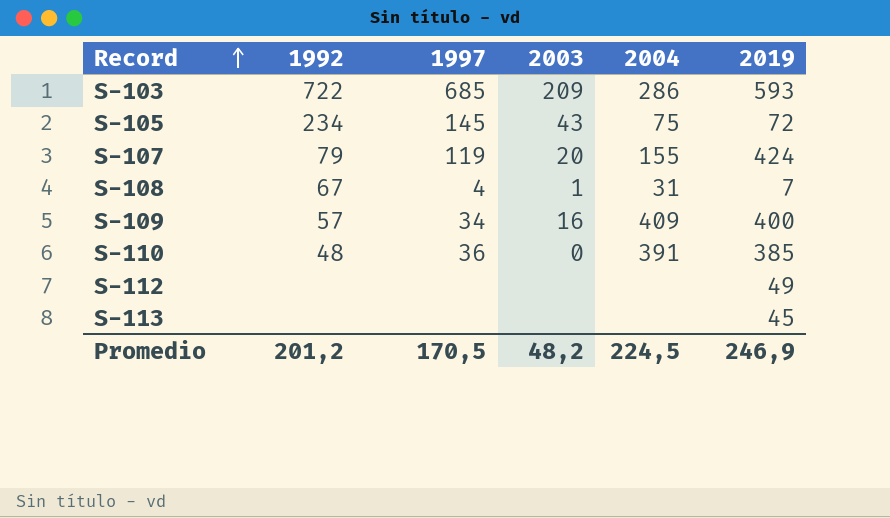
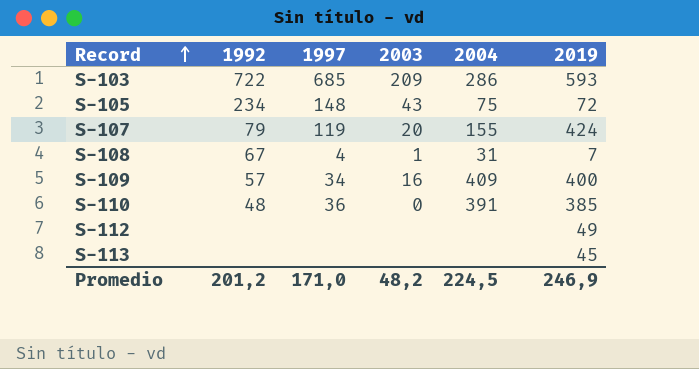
S-105 | 1997: 145 -> 148
Promedio | 1997: 170,5 -> 171,0

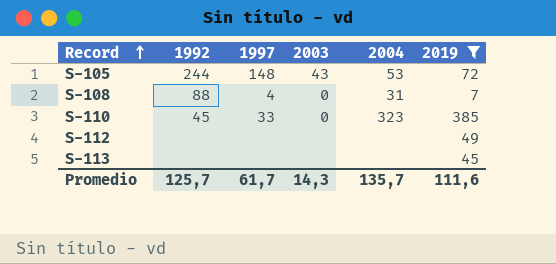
filter: none -> 2019 <= 385
S-105 | 1992: 234 -> 244
S-105 | 2004: 75 -> 53
S-108 | 1992: 67 -> 88
S-108 | 2003: 1 -> 0
S-110 | 1992: 48 -> 45
S-110 | 1997: 36 -> 33
S-110 | 2004: 391 -> 323
Promedio | 1992: 201,2 -> 125,7
Promedio | 1997: 171,0 -> 61,7
Promedio | 2003: 48,2 -> 14,3
Promedio | 2004: 224,5 -> 135,7
Promedio | 2019: 246,9 -> 111,6

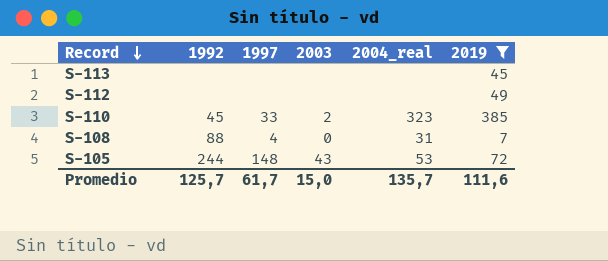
row order: Record ascending -> Record descending
column name: 2004 -> 2004_real
S-110 | 2003: 0 -> 2
Promedio | 2003: 14,3 -> 15,0

